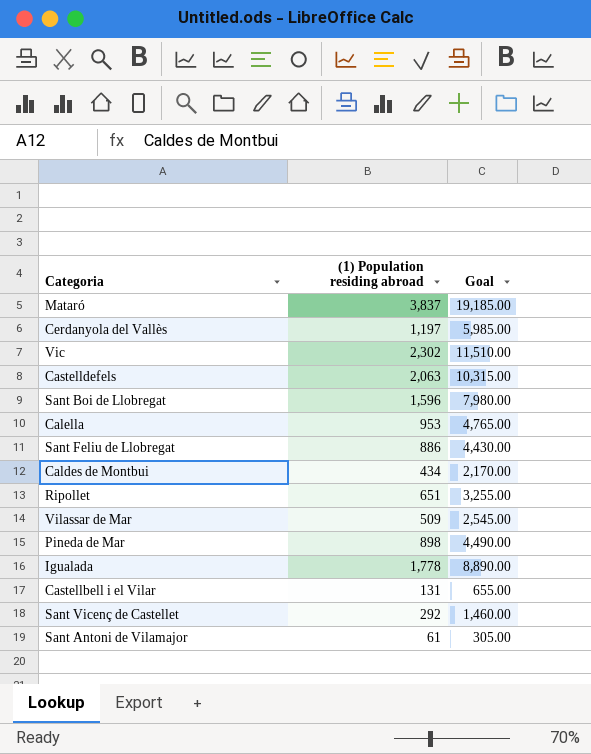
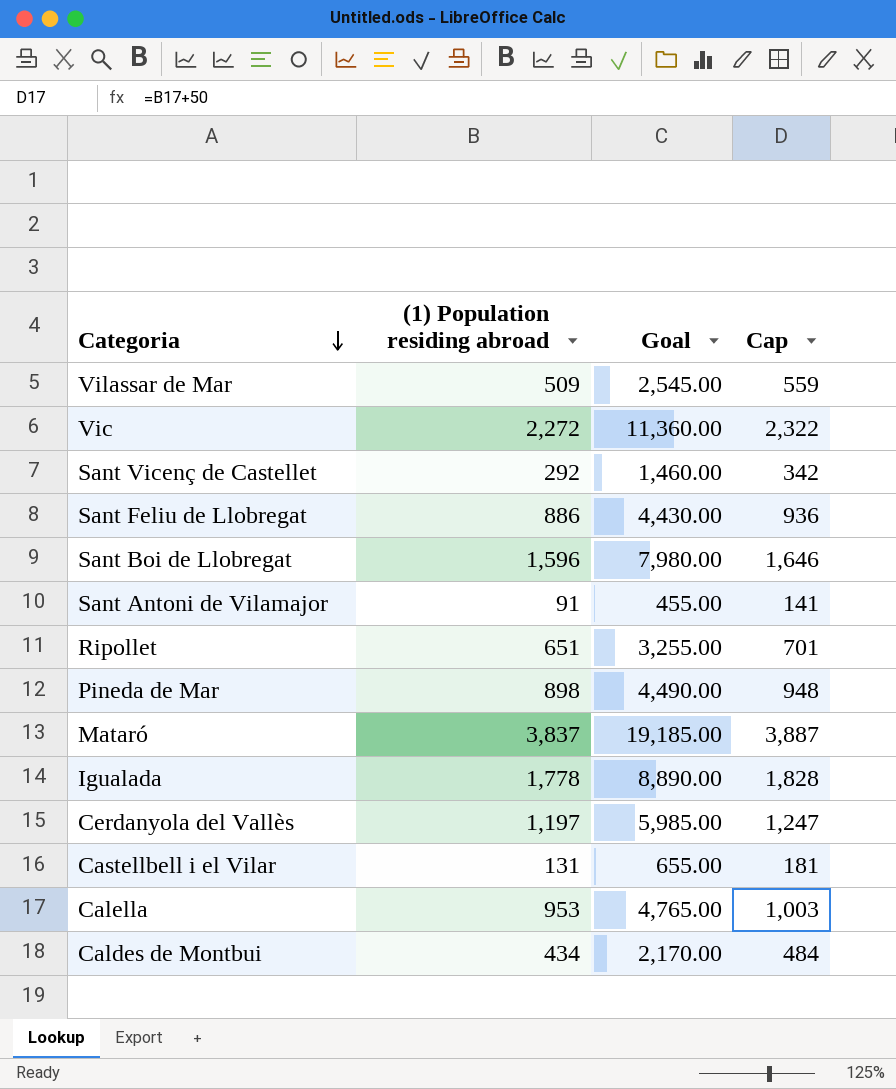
row order: none -> Categoria descending
column Cap | formula: none -> [(1) Population residing abroad] + 50
row Castelldefels: 2,063 | 10,315.00 -> none
Vic | (1) Population residing abroad: 2,302 -> 2,272
Vic | Goal: 11,510.00 -> 11,360.00
Sant Antoni de Vilamajor | (1) Population residing abroad: 61 -> 91
Sant Antoni de Vilamajor | Goal: 305.00 -> 455.00

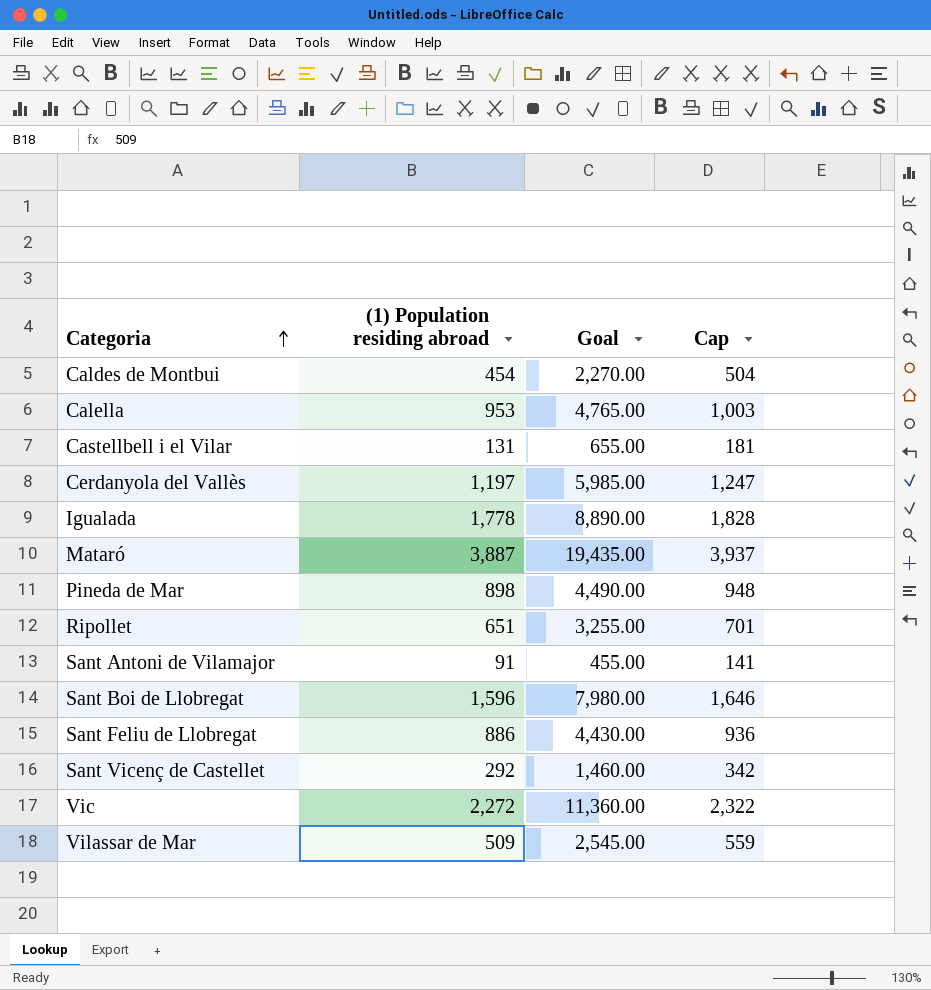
row order: Categoria descending -> Categoria ascending
Caldes de Montbui | (1) Population residing abroad: 434 -> 454
Caldes de Montbui | Goal: 2,170.00 -> 2,270.00
Caldes de Montbui | Cap: 484 -> 504
Mataró | (1) Population residing abroad: 3,837 -> 3,887
Mataró | Goal: 19,185.00 -> 19,435.00
Mataró | Cap: 3,887 -> 3,937

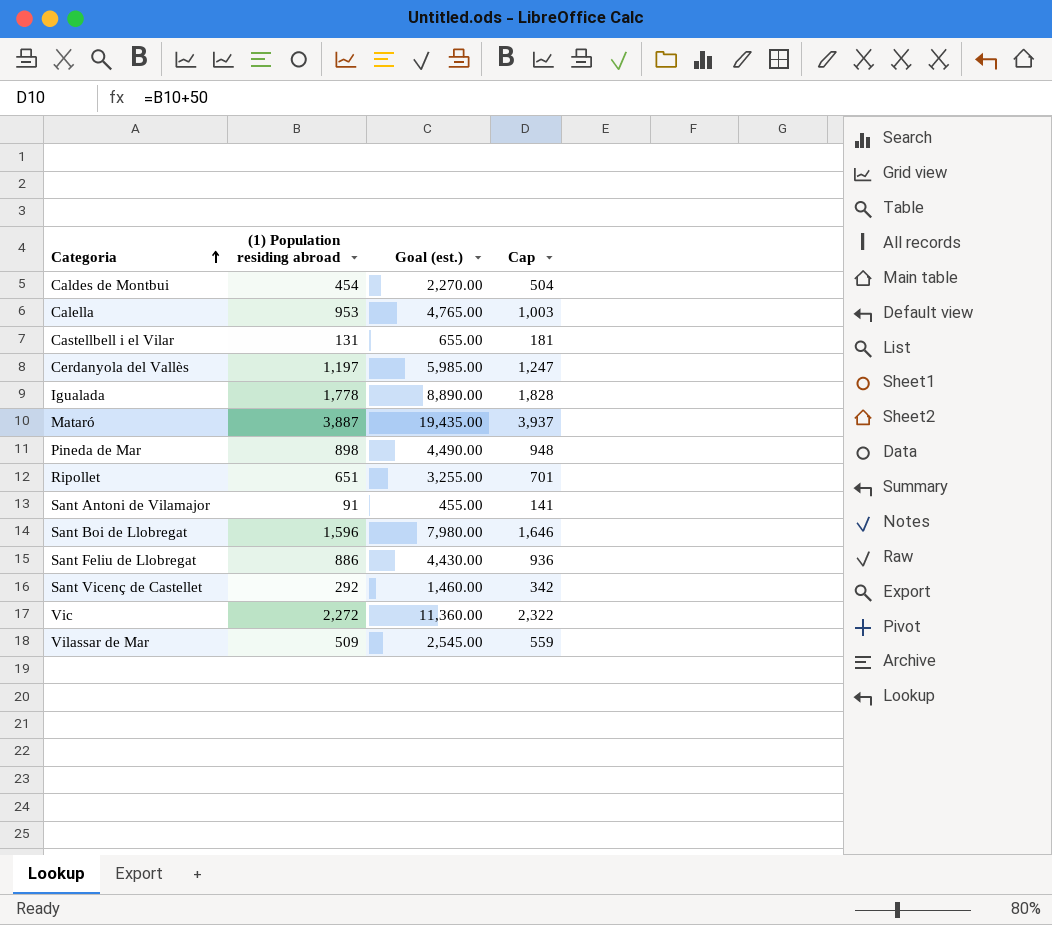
column name: Goal -> Goal (est.)

